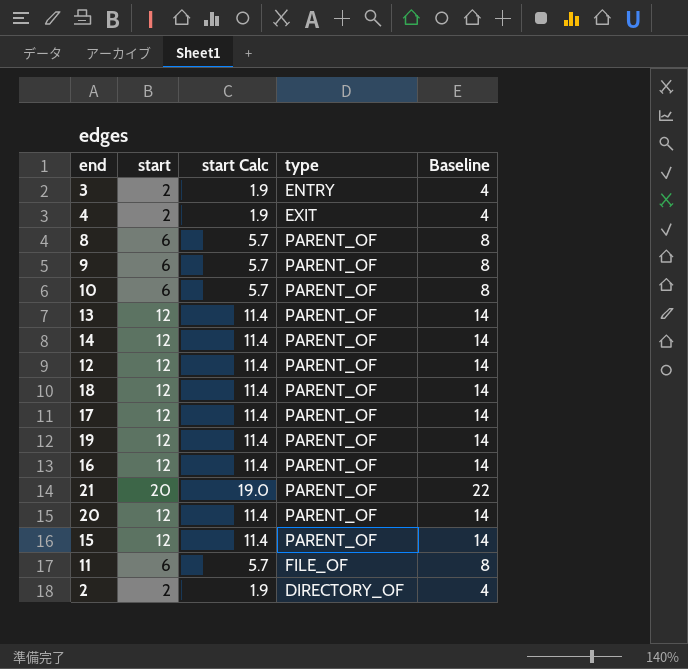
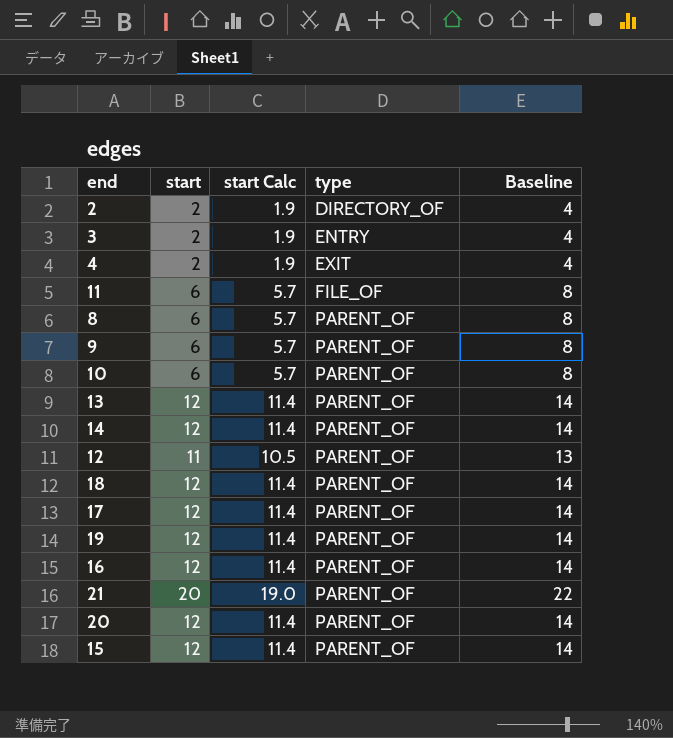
row order: none -> type ascending
12 | start: 12 -> 11
12 | start Calc: 11.4 -> 10.5
12 | Baseline: 14 -> 13

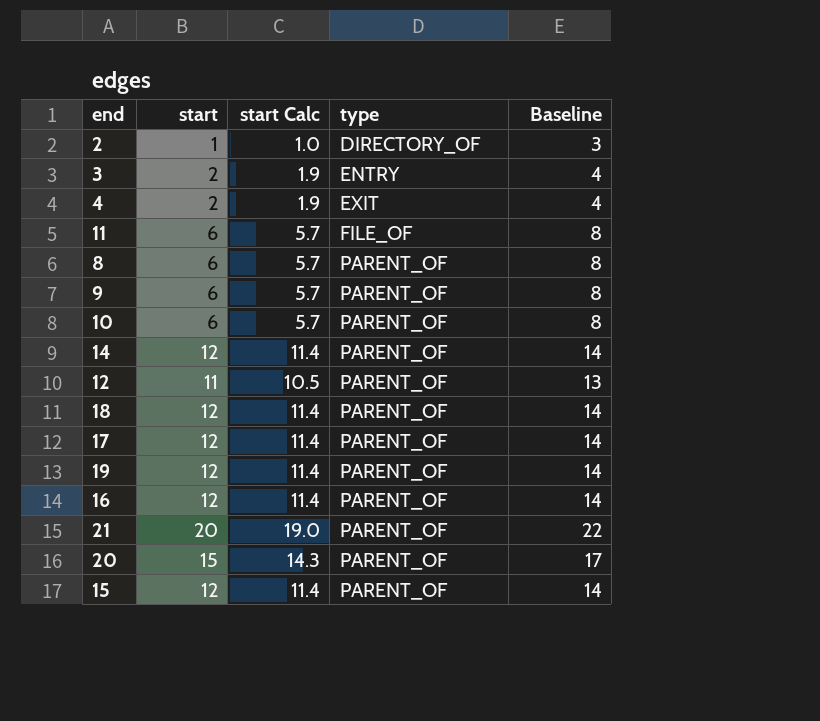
row 13: 12 | 11.4 | PARENT_OF | 14 -> none
2 | start: 2 -> 1
2 | start Calc: 1.9 -> 1.0
2 | Baseline: 4 -> 3
20 | start: 12 -> 15
20 | start Calc: 11.4 -> 14.3
20 | Baseline: 14 -> 17

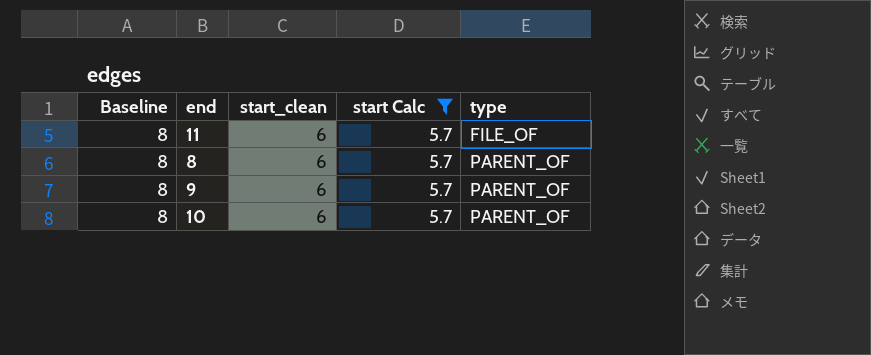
filter: none -> start Calc = 5.7
column Baseline | position: 5 -> 1
column name: start -> start_clean

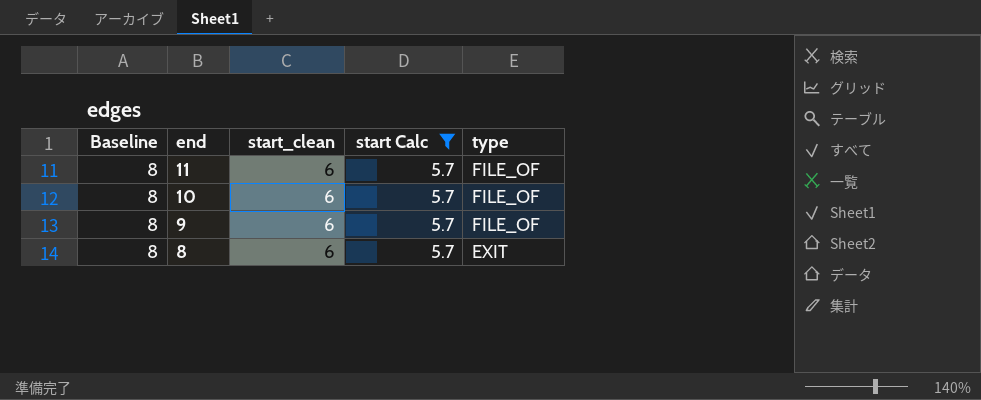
row order: type ascending -> end descending
10 | type: PARENT_OF -> FILE_OF
9 | type: PARENT_OF -> FILE_OF
8 | type: PARENT_OF -> EXIT

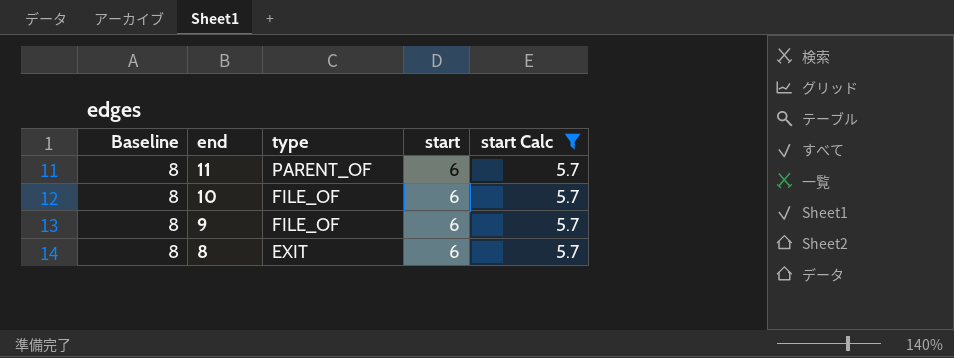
column type | position: 5 -> 3
column name: start_clean -> start
11 | type: FILE_OF -> PARENT_OF

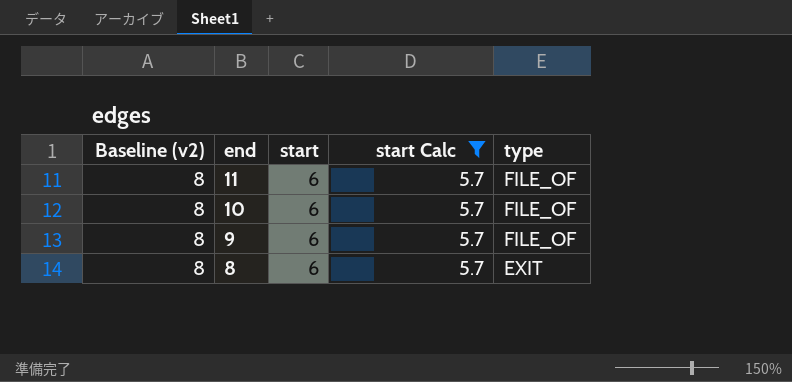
column name: Baseline -> Baseline (v2)
column type | position: 3 -> 5
11 | type: PARENT_OF -> FILE_OF

